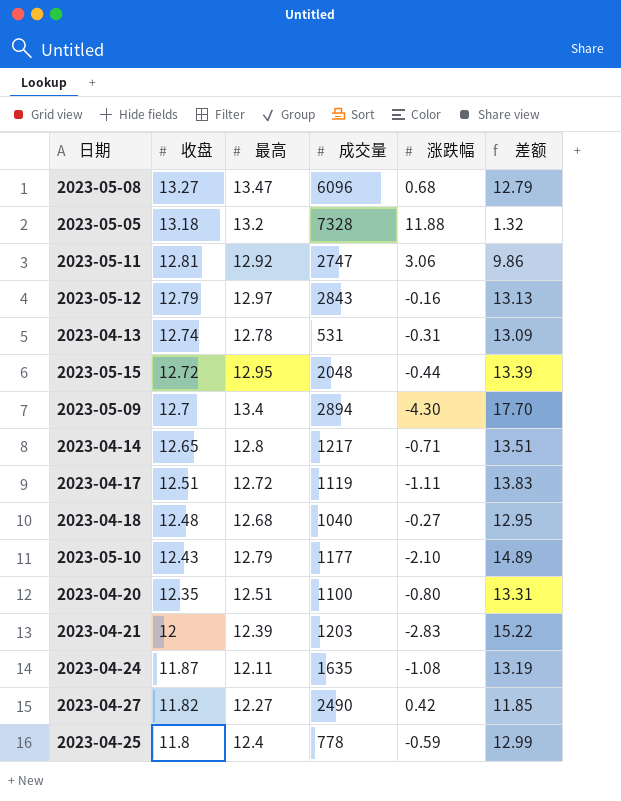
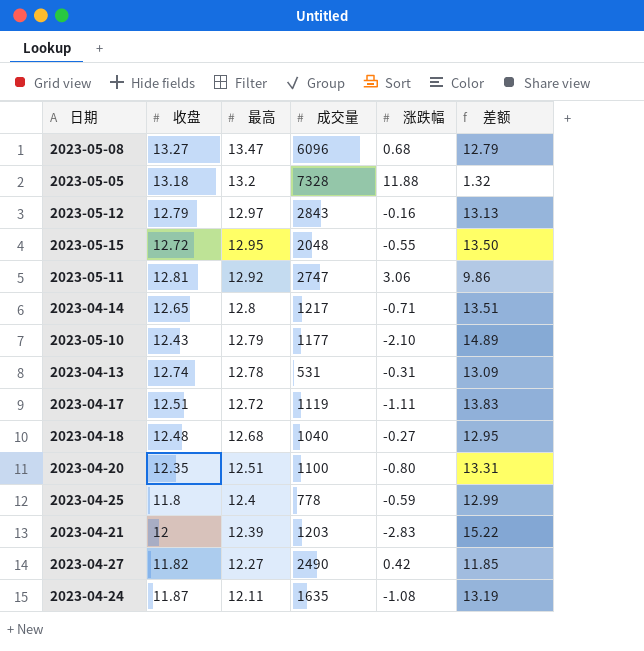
row order: 收盘 descending -> 最高 descending
row 2023-05-09: 12.7 | 13.4 | 2894 | -4.30 | 17.70 -> none
2023-05-15 | 涨跌幅: -0.44 -> -0.55
2023-05-15 | 差额: 13.39 -> 13.50

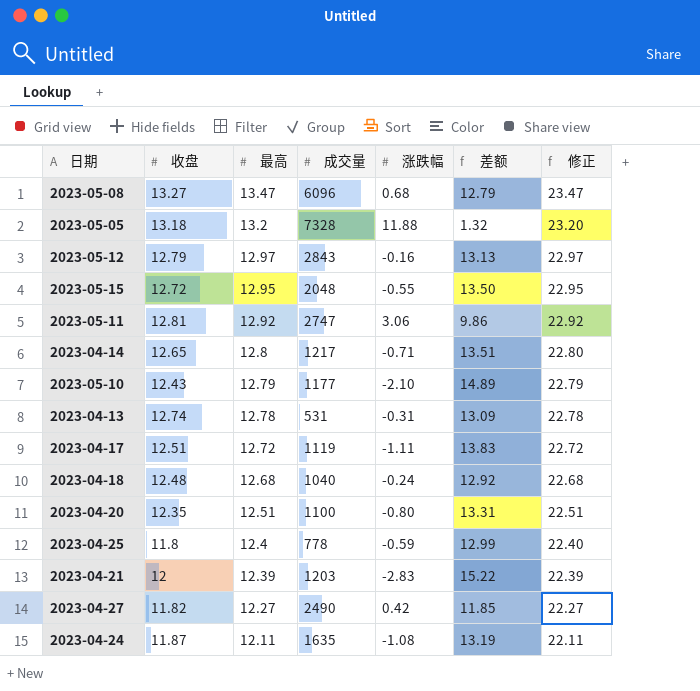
column 修正 | formula: none -> [最高] + 10
2023-04-18 | 涨跌幅: -0.27 -> -0.24
2023-04-18 | 差额: 12.95 -> 12.92

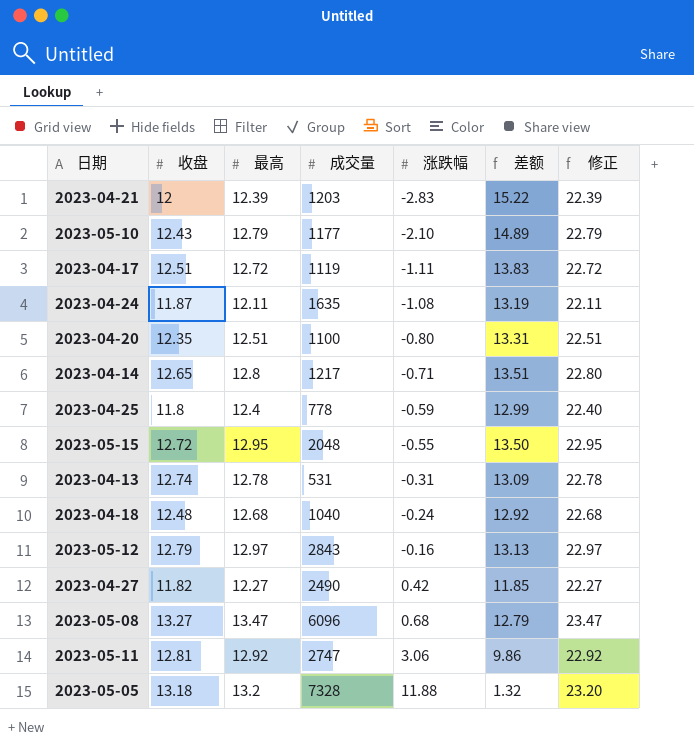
row order: 最高 descending -> 涨跌幅 ascending

